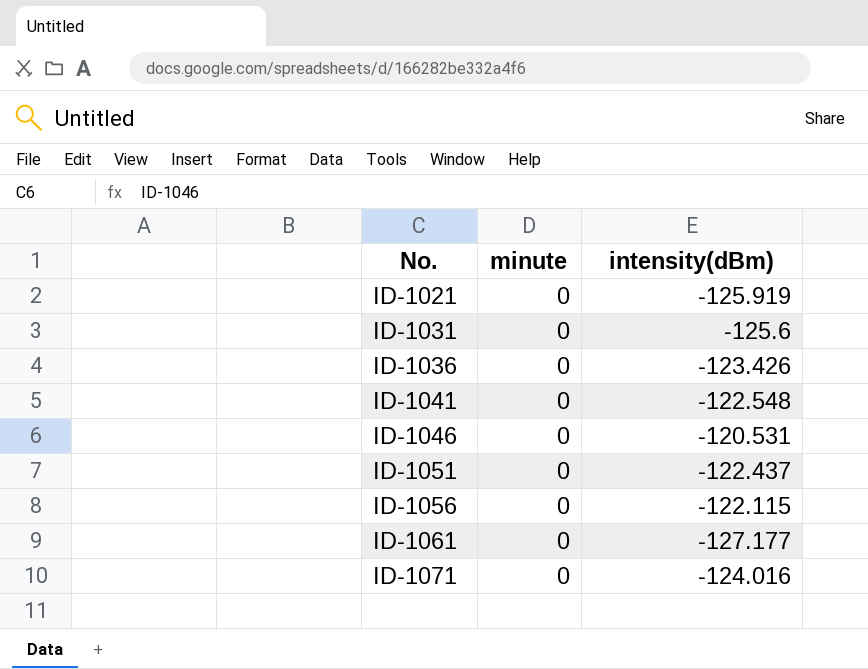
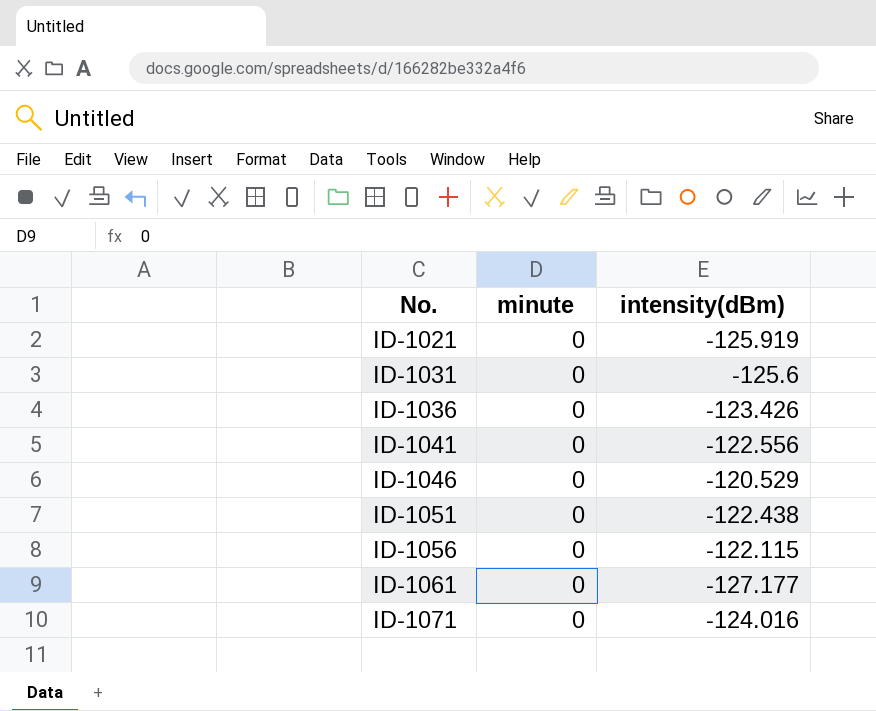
ID-1041 | intensity(dBm): -122.548 -> -122.556
ID-1046 | intensity(dBm): -120.531 -> -120.529
ID-1051 | intensity(dBm): -122.437 -> -122.438

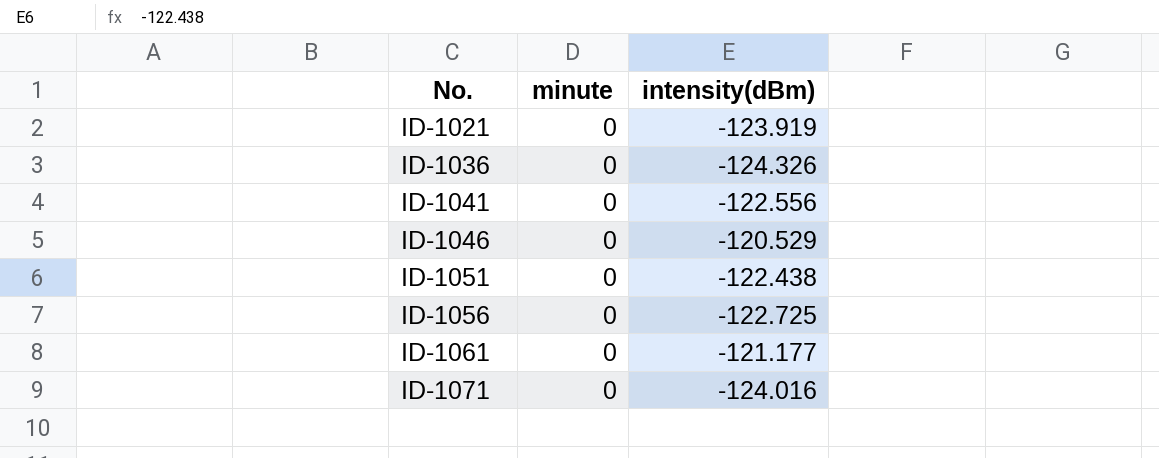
row ID-1031: 0 | -125.6 -> none
ID-1021 | intensity(dBm): -125.919 -> -123.919
ID-1036 | intensity(dBm): -123.426 -> -124.326
ID-1056 | intensity(dBm): -122.115 -> -122.725
ID-1061 | intensity(dBm): -127.177 -> -121.177

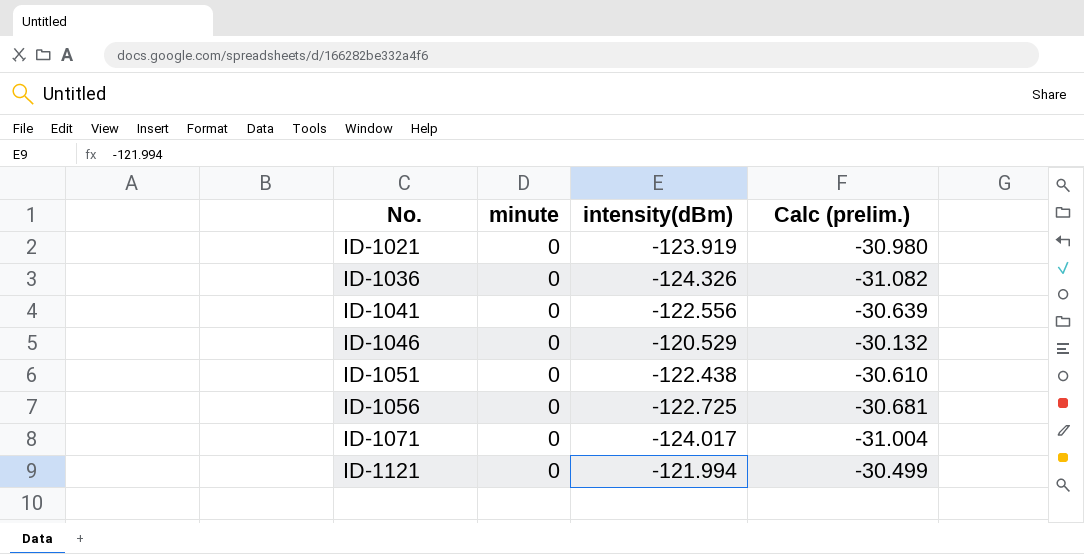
column Calc (prelim.) | formula: none -> [intensity(dBm)] * 0.25
row ID-1061: 0 | -121.177 -> none
ID-1071 | intensity(dBm): -124.016 -> -124.017
row ID-1121: none -> 0 | -121.994 | -30.499

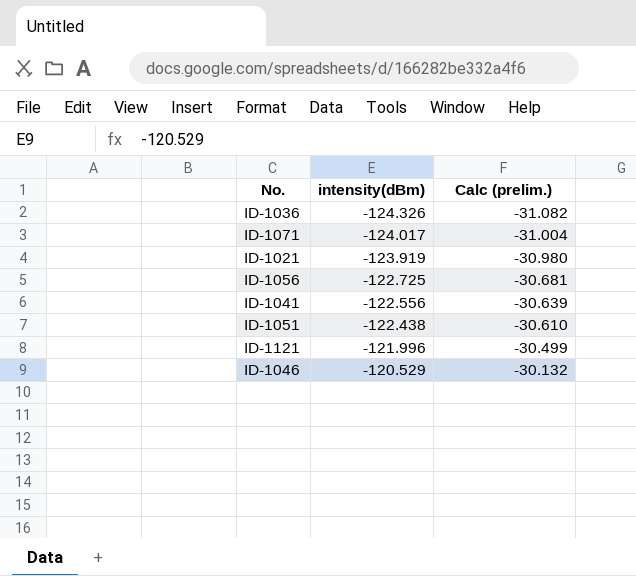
row order: No. ascending -> intensity(dBm) ascending
column minute | position: 2 -> none
ID-1121 | intensity(dBm): -121.994 -> -121.996

